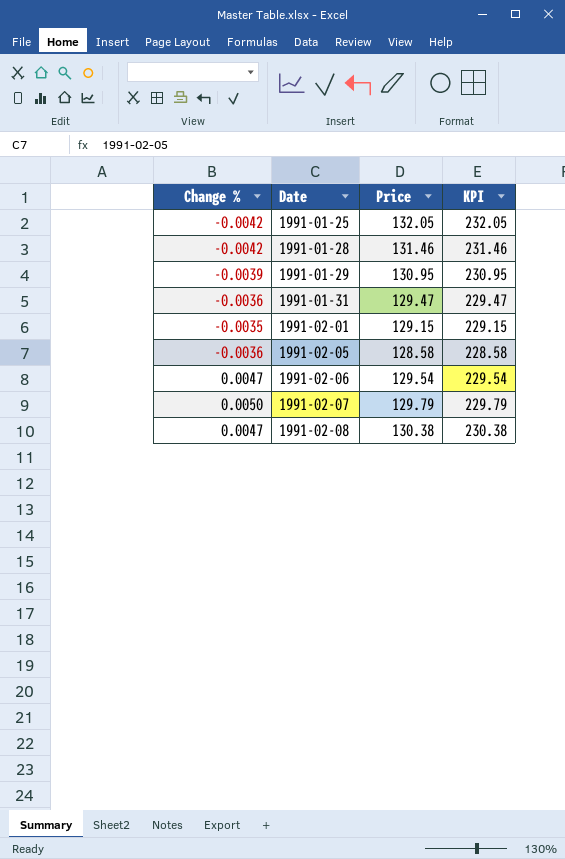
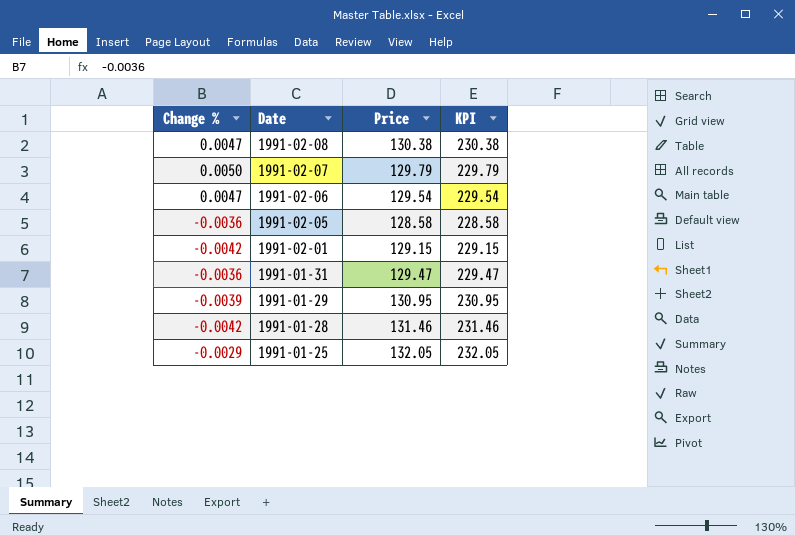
row order: Date ascending -> Date descending
1991-02-01 | Change %: -0.0035 -> -0.0042
1991-01-25 | Change %: -0.0042 -> -0.0029

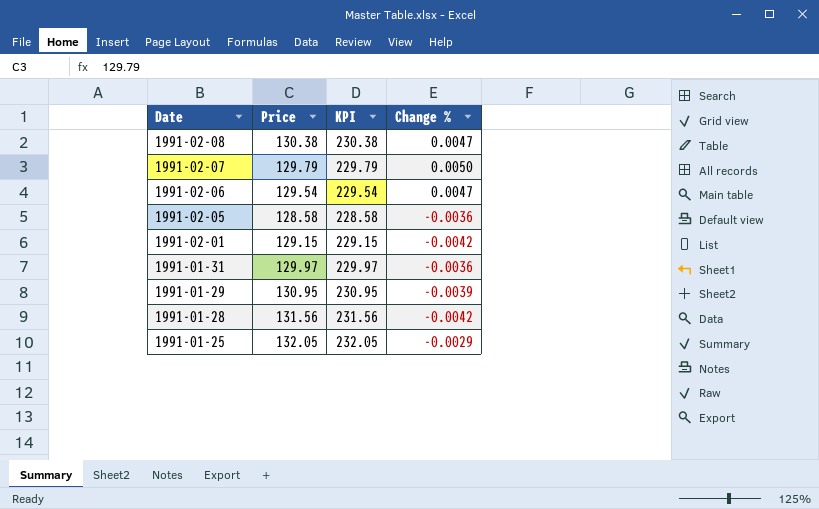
column Change % | position: 1 -> 4
1991-01-31 | Price: 129.47 -> 129.97
1991-01-31 | KPI: 229.47 -> 229.97
1991-01-28 | Price: 131.46 -> 131.56
1991-01-28 | KPI: 231.46 -> 231.56

